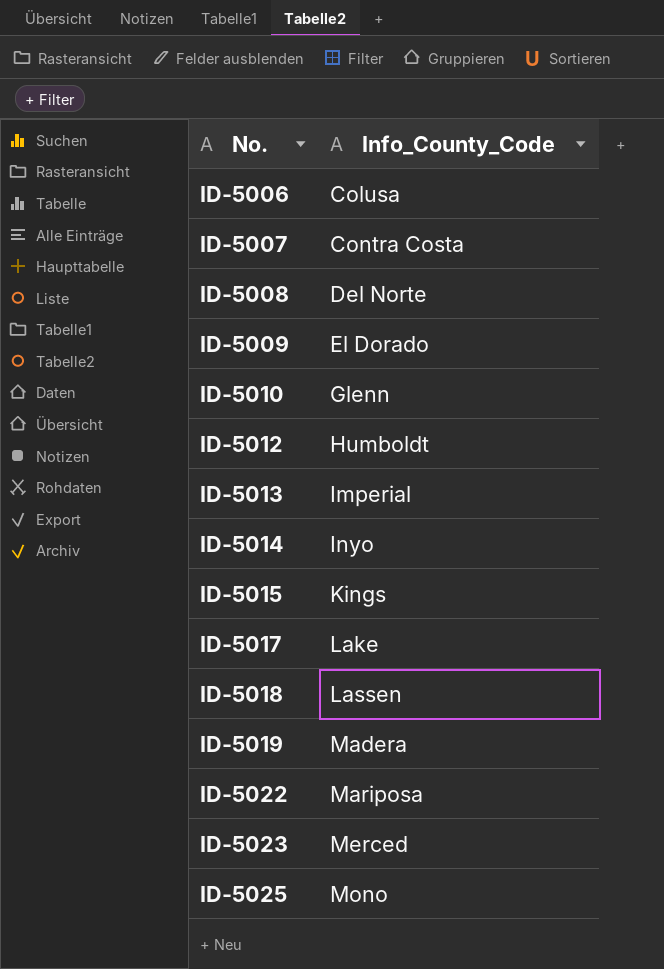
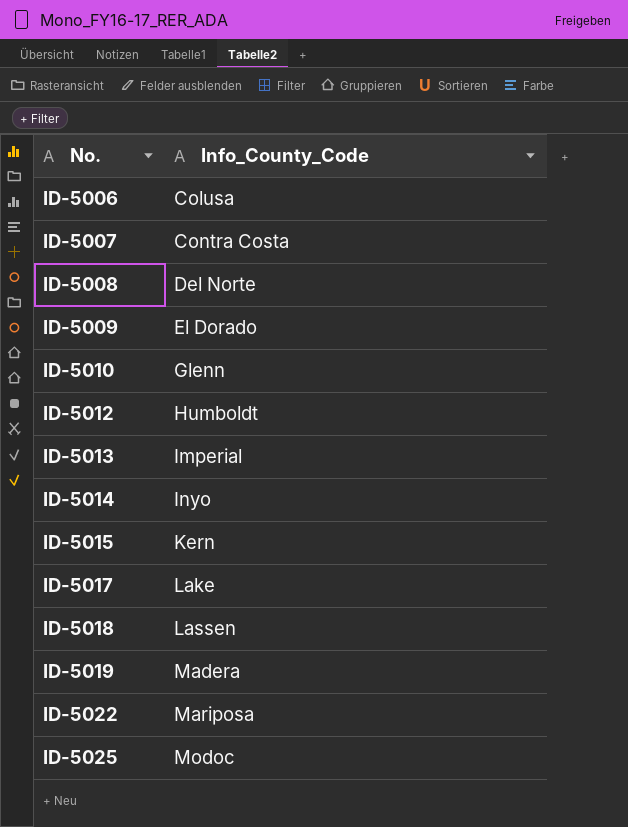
row ID-5023: Merced -> none
ID-5015 | Info_County_Code: Kings -> Kern
ID-5025 | Info_County_Code: Mono -> Modoc

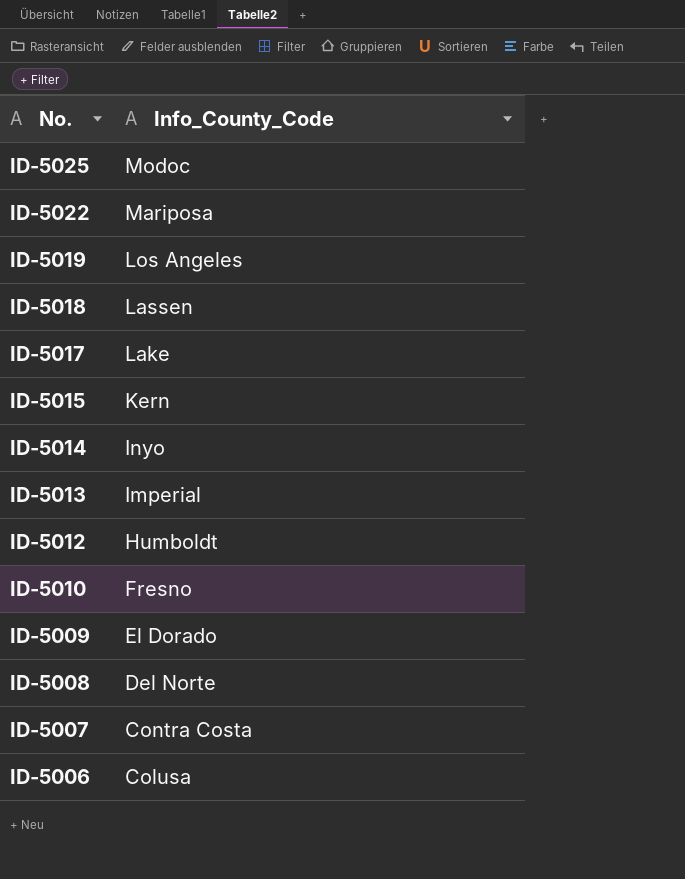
row order: No. ascending -> No. descending
ID-5019 | Info_County_Code: Madera -> Los Angeles
ID-5010 | Info_County_Code: Glenn -> Fresno

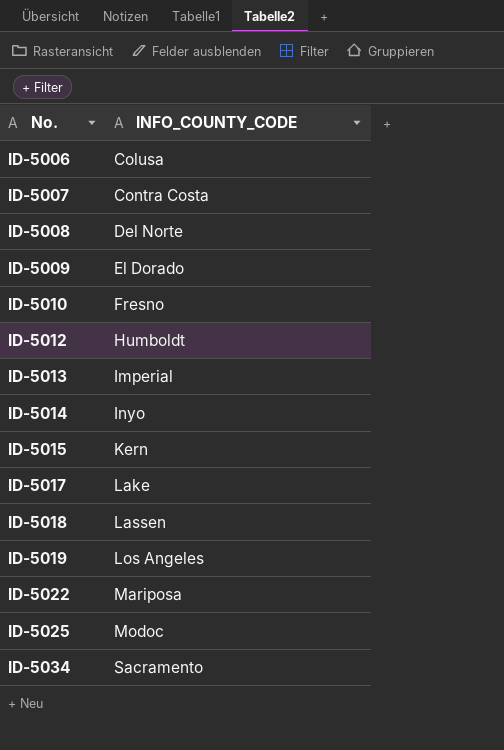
row order: No. descending -> No. ascending
column name: Info_County_Code -> INFO_COUNTY_CODE
row ID-5034: none -> Sacramento

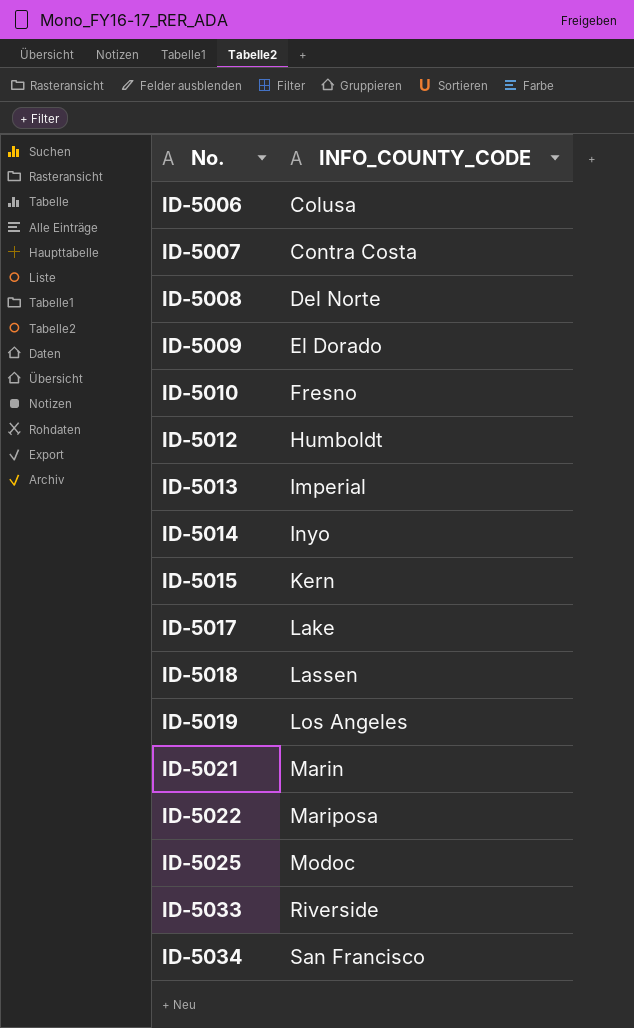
row ID-5021: none -> Marin
row ID-5033: none -> Riverside
ID-5034 | INFO_COUNTY_CODE: Sacramento -> San Francisco

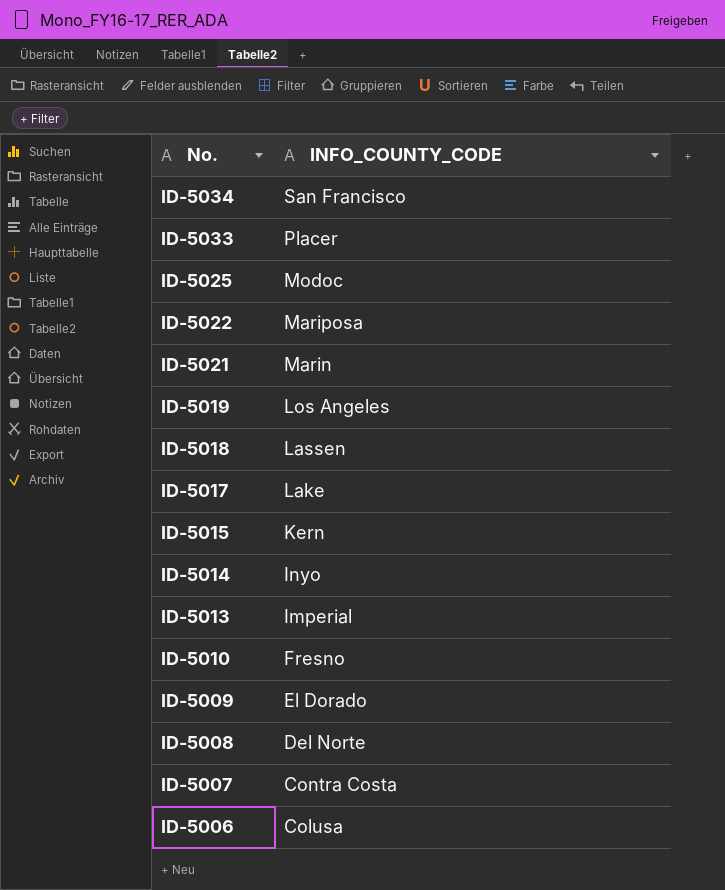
row order: No. ascending -> No. descending
row ID-5012: Humboldt -> none
ID-5033 | INFO_COUNTY_CODE: Riverside -> Placer

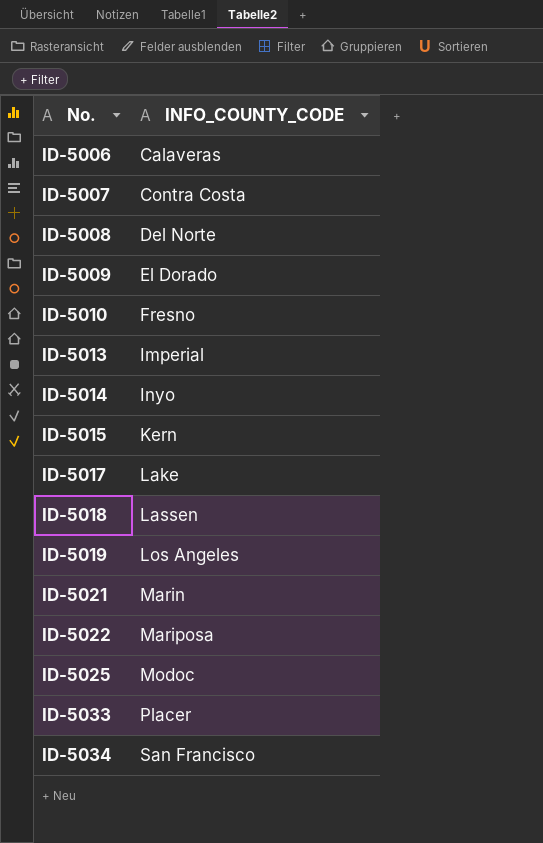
row order: No. descending -> No. ascending
ID-5006 | INFO_COUNTY_CODE: Colusa -> Calaveras

